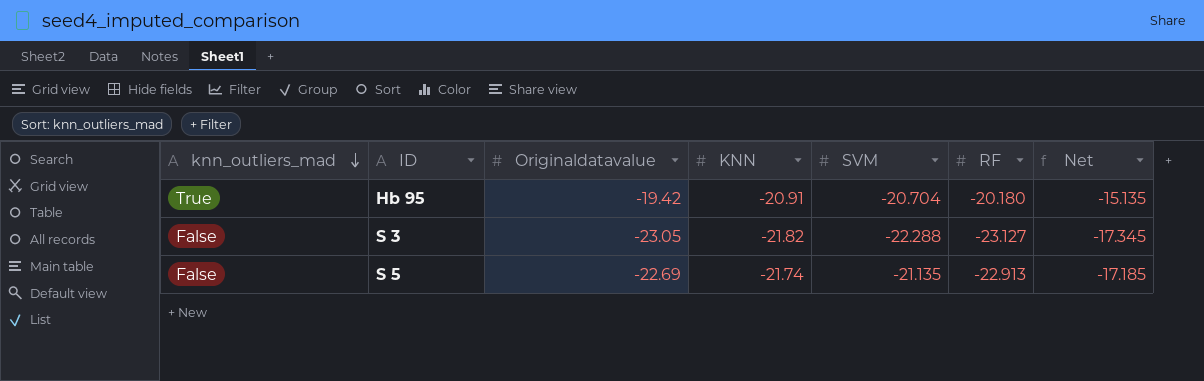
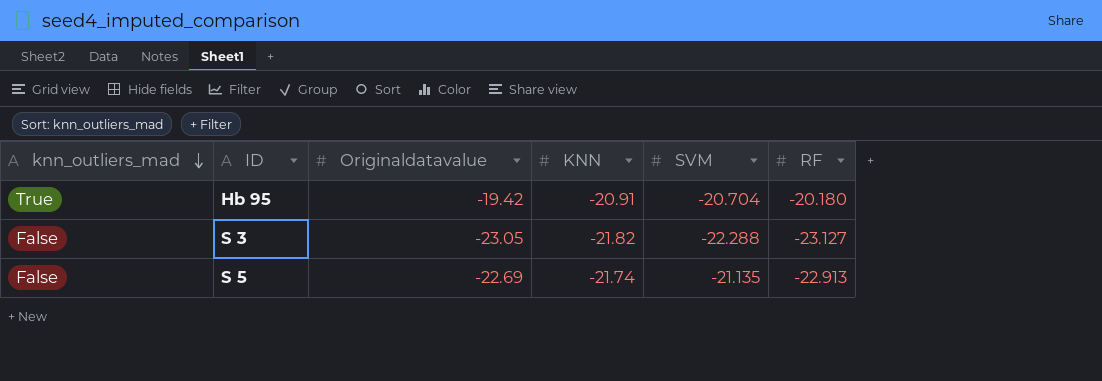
column Net | formula: [RF] * 0.75 -> none

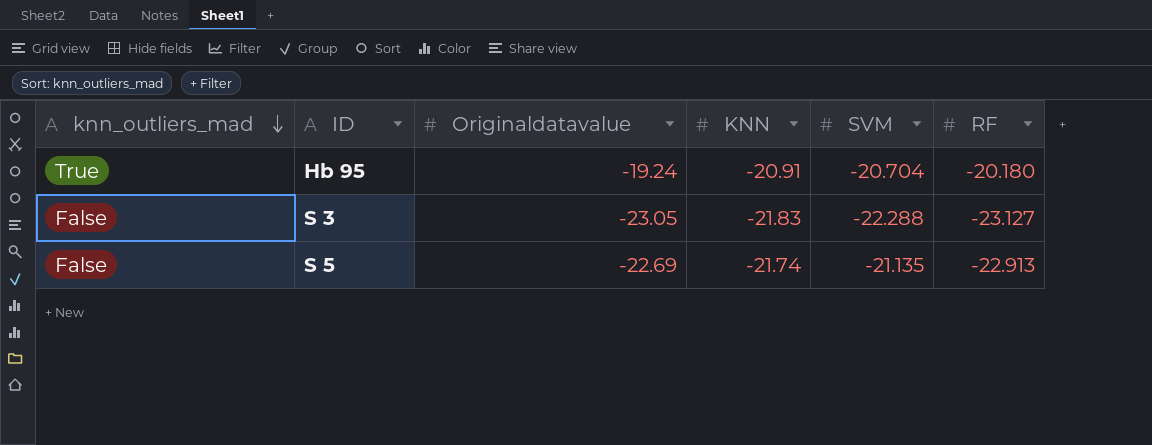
Hb 95 | Originaldatavalue: -19.42 -> -19.24
S 3 | KNN: -21.82 -> -21.83

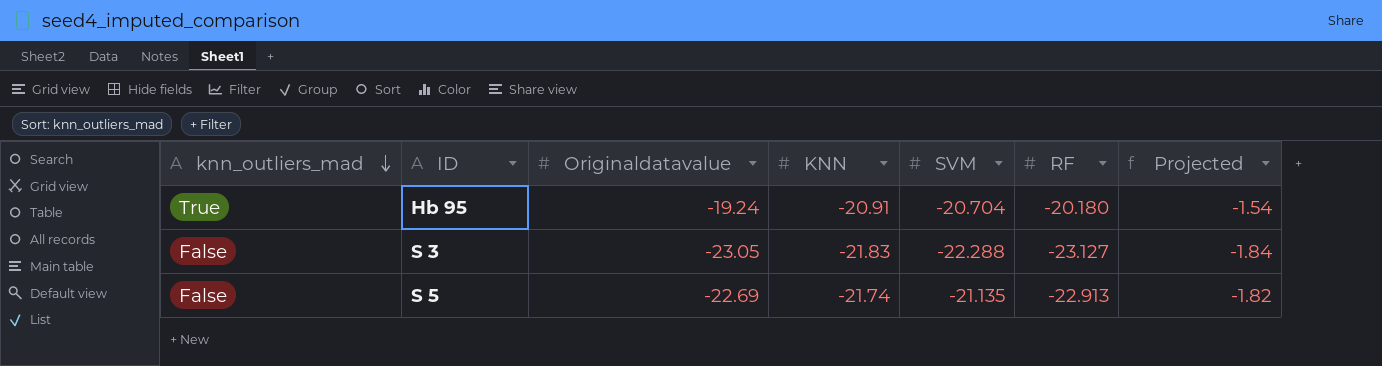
column Projected | formula: none -> [Originaldatavalue] * 0.08

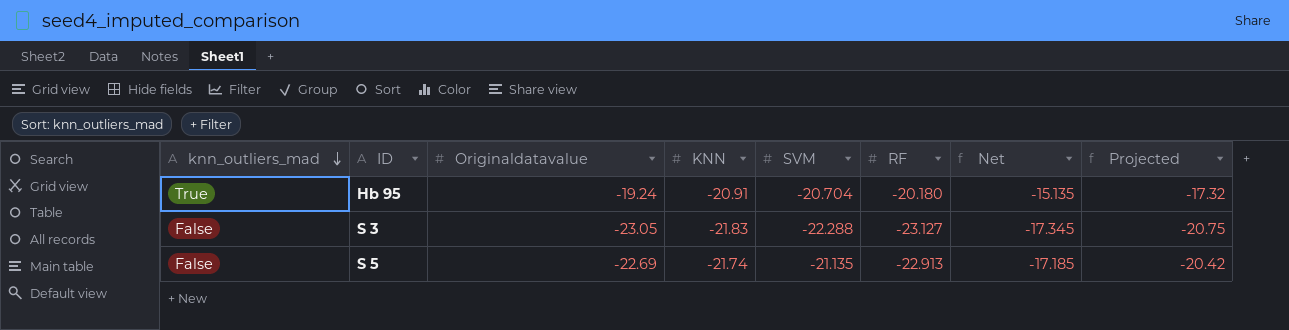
column Net | formula: none -> [RF] * 0.75
column Projected | formula: [Originaldatavalue] * 0.08 -> [Originaldatavalue] * 0.9

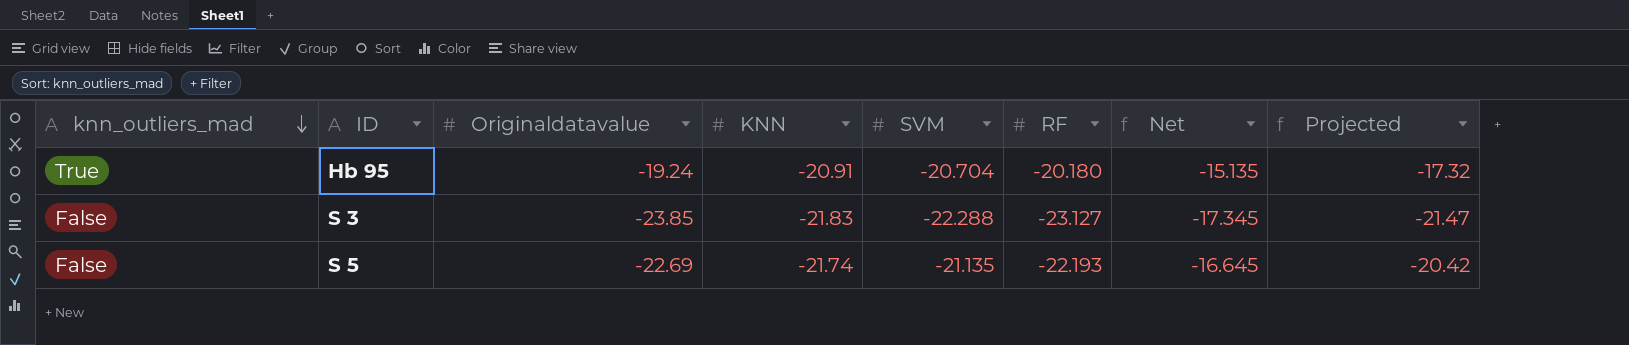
S 3 | Originaldatavalue: -23.05 -> -23.85
S 3 | Projected: -20.75 -> -21.47
S 5 | RF: -22.913 -> -22.193
S 5 | Net: -17.185 -> -16.645

